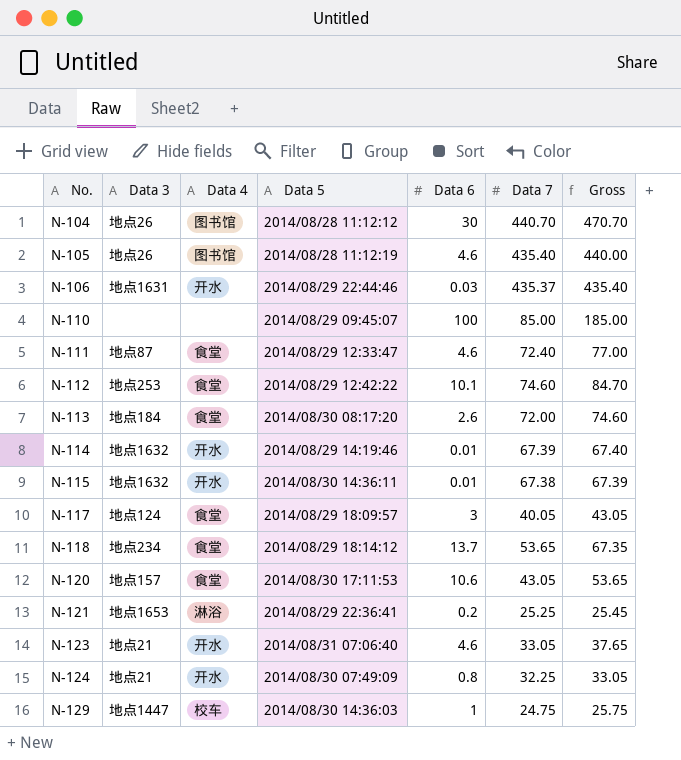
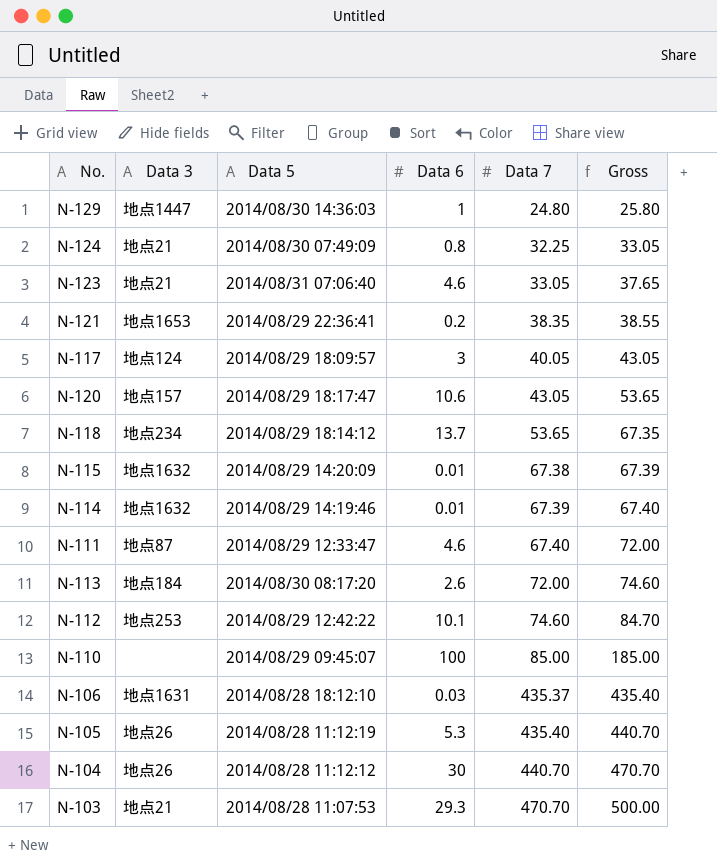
row order: No. ascending -> Data 7 ascending
column Data 4 | position: 3 -> none
N-129 | Data 7: 24.75 -> 24.80
N-129 | Gross: 25.75 -> 25.80
N-121 | Data 7: 25.25 -> 38.35
N-121 | Gross: 25.45 -> 38.55
N-120 | Data 5: 2014/08/30 17:11:53 -> 2014/08/29 18:17:47
N-115 | Data 5: 2014/08/30 14:36:11 -> 2014/08/29 14:20:09
N-111 | Data 7: 72.40 -> 67.40
N-111 | Gross: 77.00 -> 72.00
N-106 | Data 5: 2014/08/29 22:44:46 -> 2014/08/28 18:12:10
N-105 | Data 6: 4.6 -> 5.3
N-105 | Gross: 440.00 -> 440.70
row N-103: none -> 地点21 | 2014/08/28 11:07:53 | 29.3 | 470.70 | 500.00

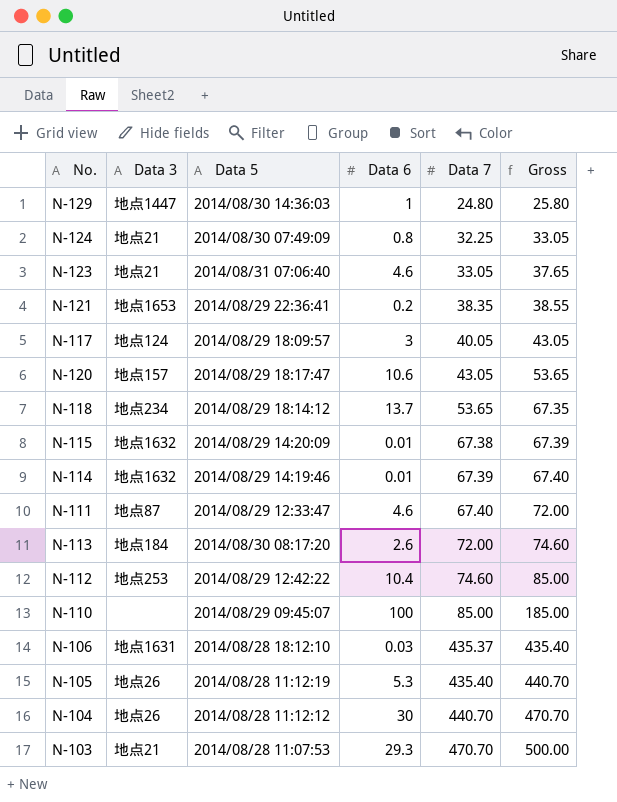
N-112 | Data 6: 10.1 -> 10.4
N-112 | Gross: 84.70 -> 85.00

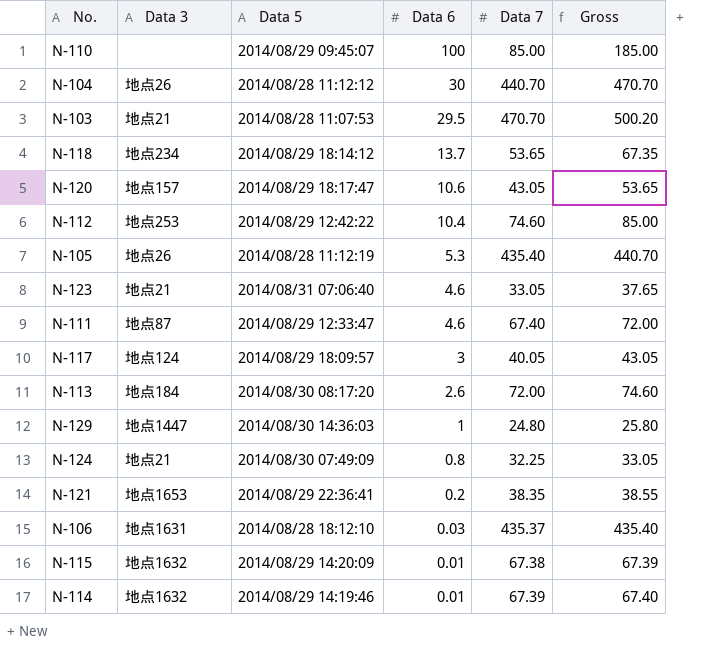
row order: Data 7 ascending -> Data 6 descending
N-103 | Data 6: 29.3 -> 29.5
N-103 | Gross: 500.00 -> 500.20

